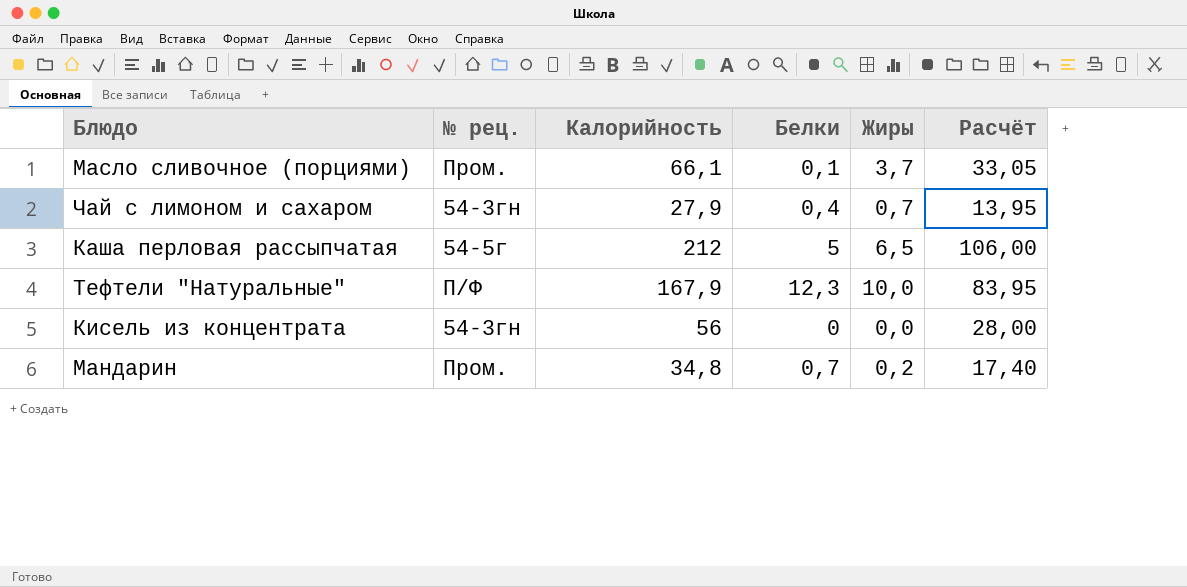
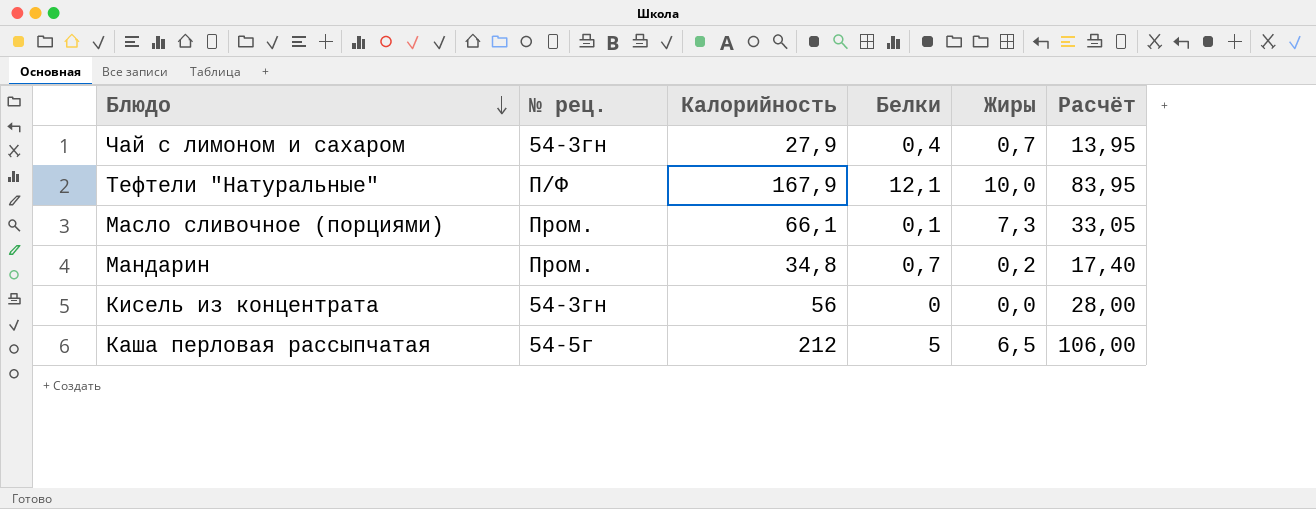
row order: none -> Блюдо descending
Тефтели "Натуральные" | Белки: 12,3 -> 12,1
Масло сливочное (порциями) | Жиры: 3,7 -> 7,3

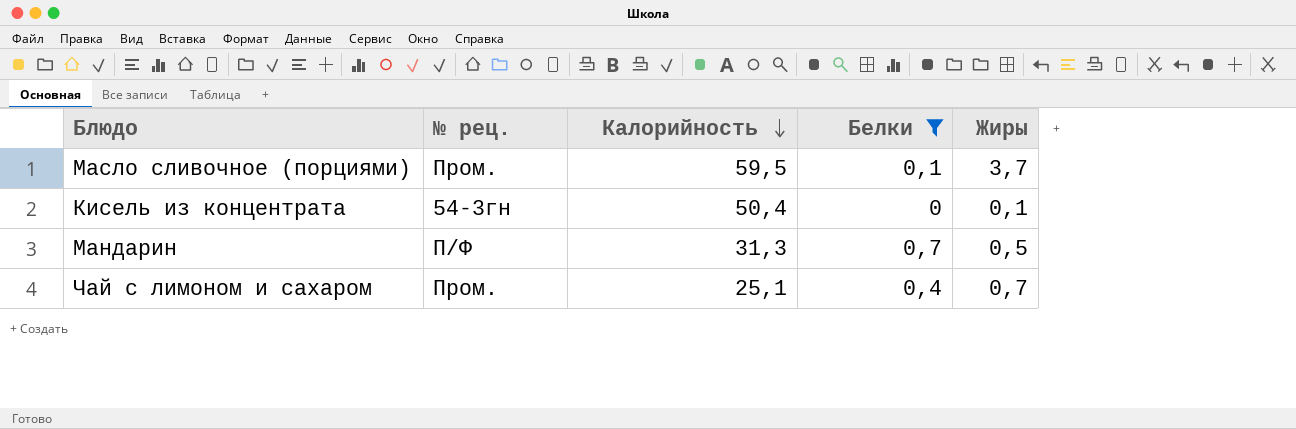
filter: none -> Белки <= 0,7
row order: Блюдо descending -> Калорийность descending
column Расчёт | formula: [Калорийность] * 0,5 -> none
Масло сливочное (порциями) | Калорийность: 66,1 -> 59,5
Масло сливочное (порциями) | Жиры: 7,3 -> 3,7
Кисель из концентрата | Калорийность: 56 -> 50,4
Кисель из концентрата | Жиры: 0,0 -> 0,1
Мандарин | № рец.: Пром. -> П/Ф
Мандарин | Калорийность: 34,8 -> 31,3
Мандарин | Жиры: 0,2 -> 0,5
Чай с лимоном и сахаром | № рец.: 54-3гн -> Пром.
Чай с лимоном и сахаром | Калорийность: 27,9 -> 25,1

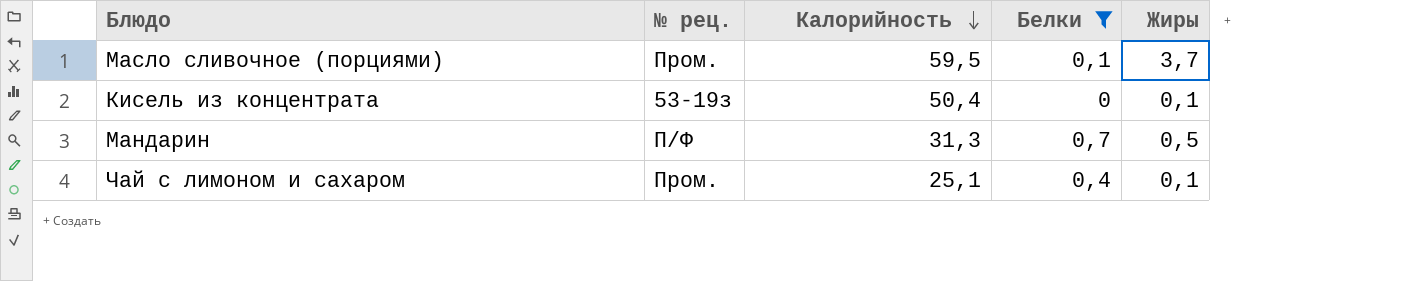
Кисель из концентрата | № рец.: 54-3гн -> 53-19з
Чай с лимоном и сахаром | Жиры: 0,7 -> 0,1

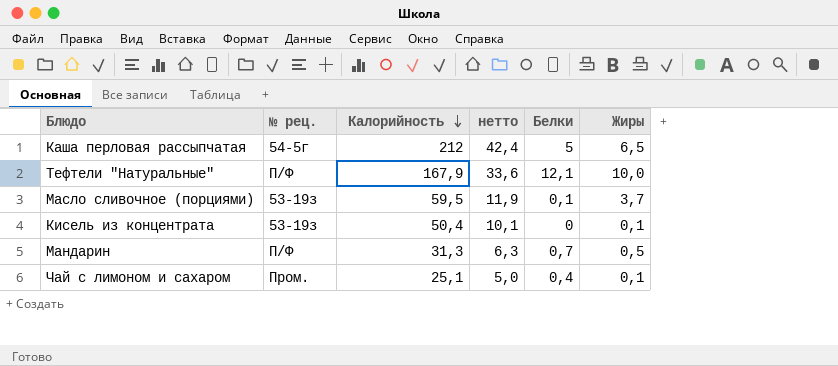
filter: Белки <= 0,7 -> none
column нетто | formula: none -> [Калорийность] * 0,2
Масло сливочное (порциями) | № рец.: Пром. -> 53-19з

